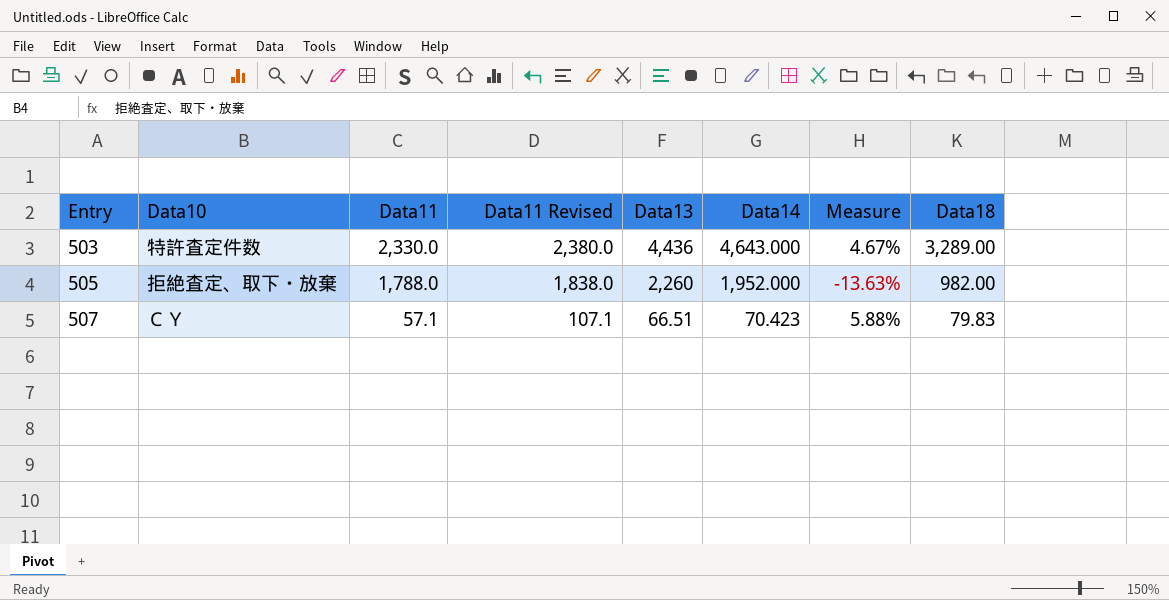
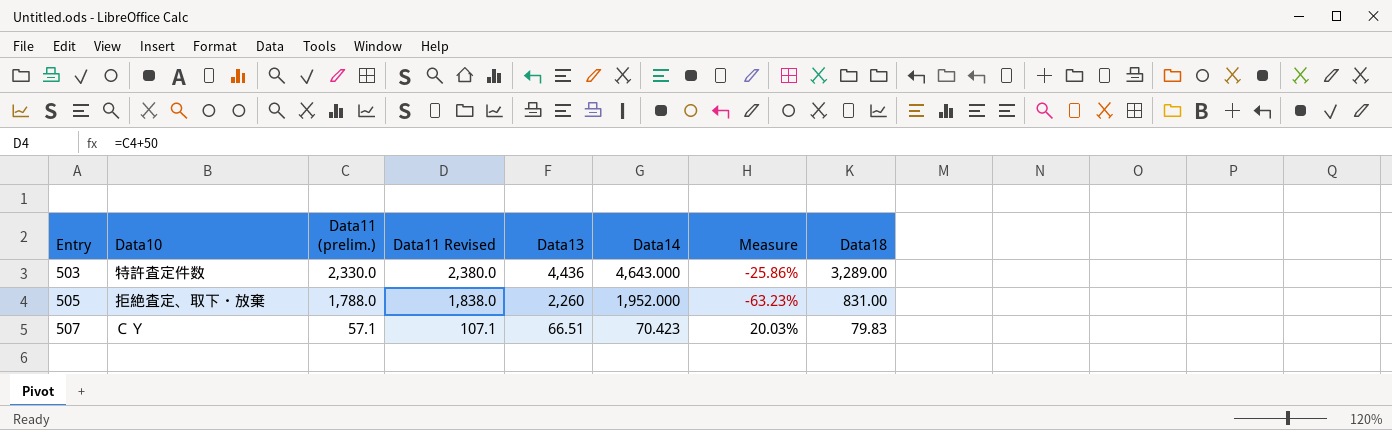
column name: Data11 -> Data11 (prelim.)
column Measure | formula: ([Data14] - [Data13]) / [Data13] -> ([Data18] - [Data13]) / [Data13]
505 | Data18: 982.00 -> 831.00

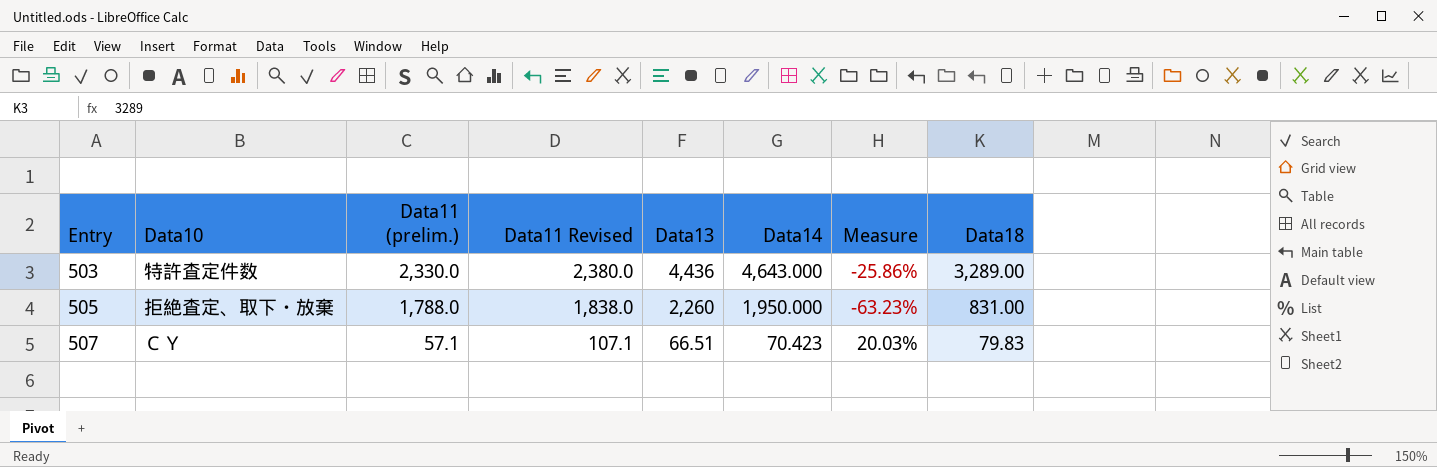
505 | Data14: 1,952.000 -> 1,950.000

